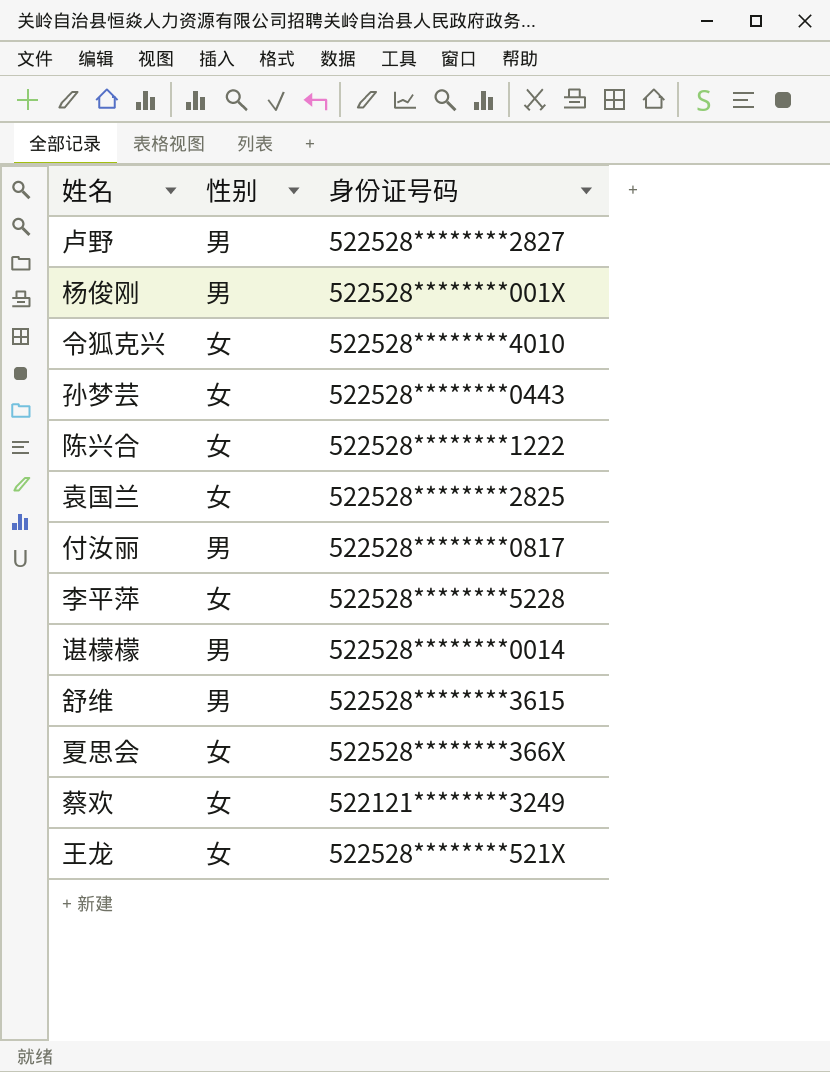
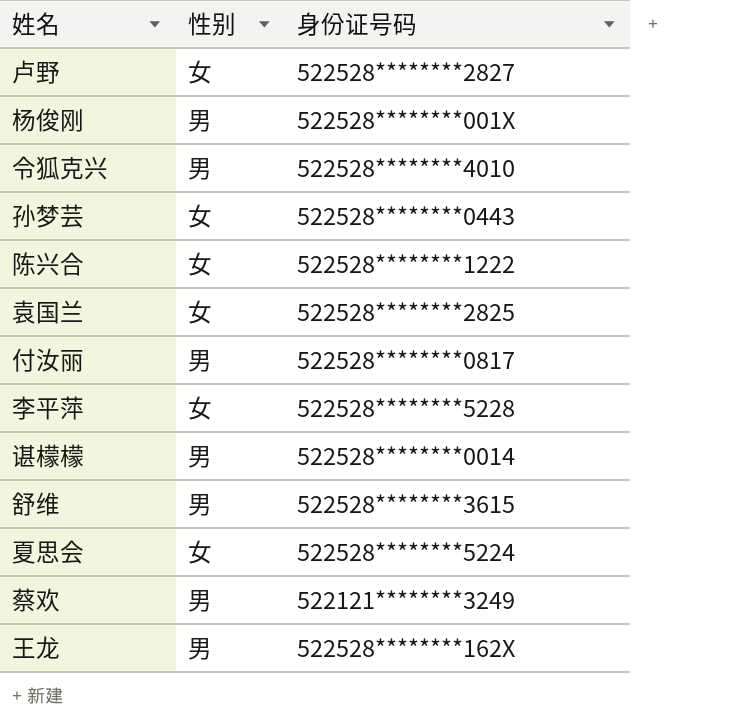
卢野 | 性别: 男 -> 女
令狐克兴 | 性别: 女 -> 男
夏思会 | 身份证号码: 522528********366X -> 522528********5224
蔡欢 | 性别: 女 -> 男
王龙 | 性别: 女 -> 男
王龙 | 身份证号码: 522528********521X -> 522528********162X

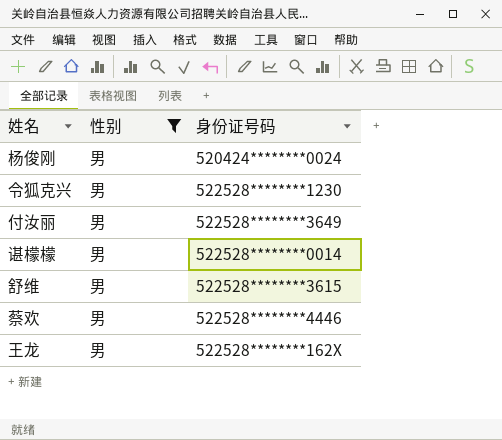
filter: none -> 性别 = 男
杨俊刚 | 身份证号码: 522528********001X -> 520424********0024
令狐克兴 | 身份证号码: 522528********4010 -> 522528********1230
付汝丽 | 身份证号码: 522528********0817 -> 522528********3649
蔡欢 | 身份证号码: 522121********3249 -> 522528********4446

